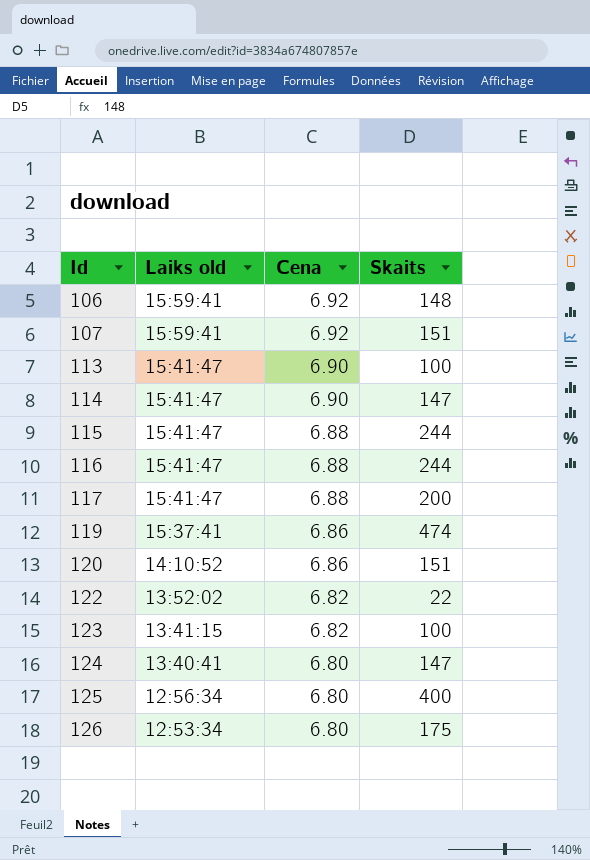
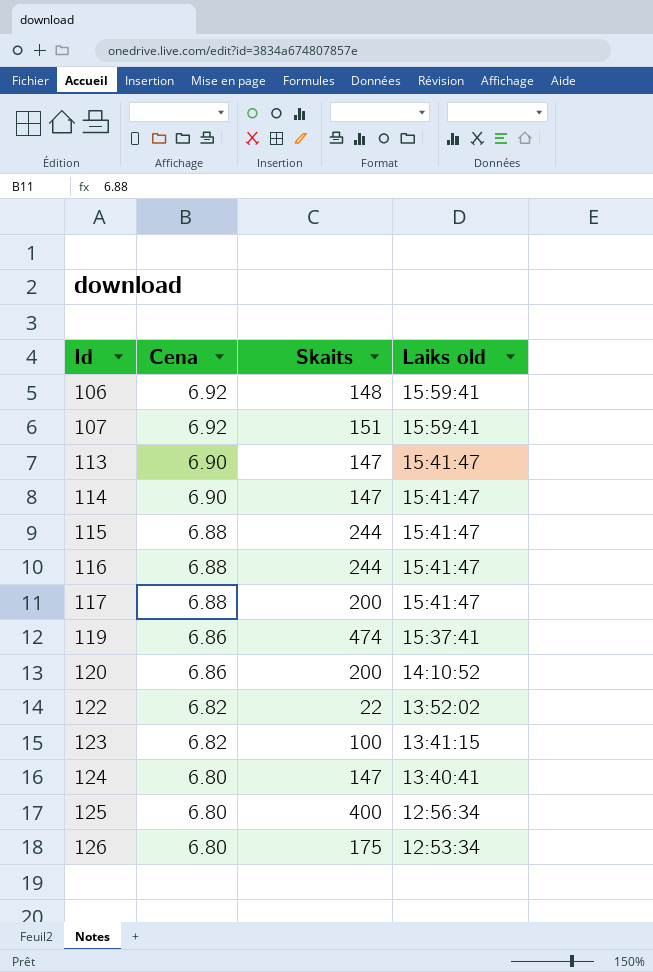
column Laiks old | position: 2 -> 4
113 | Skaits: 100 -> 147
120 | Skaits: 151 -> 200

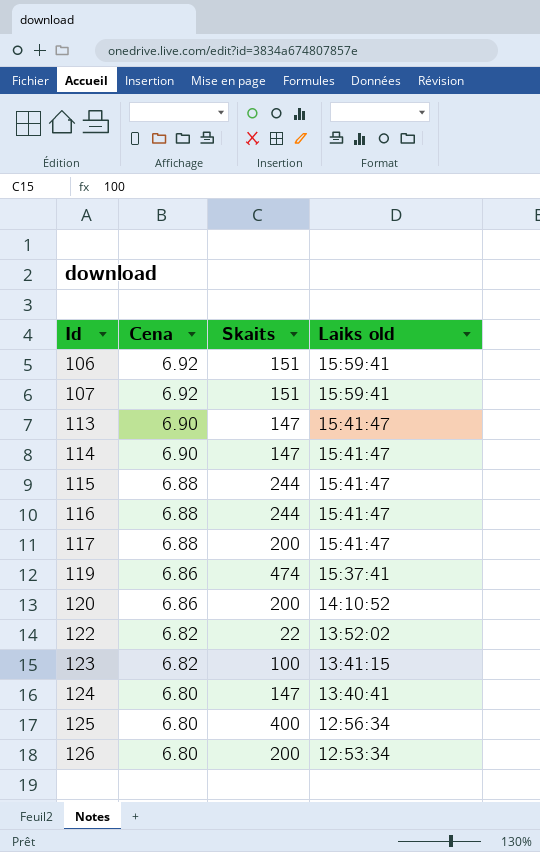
106 | Skaits: 148 -> 151
126 | Skaits: 175 -> 200

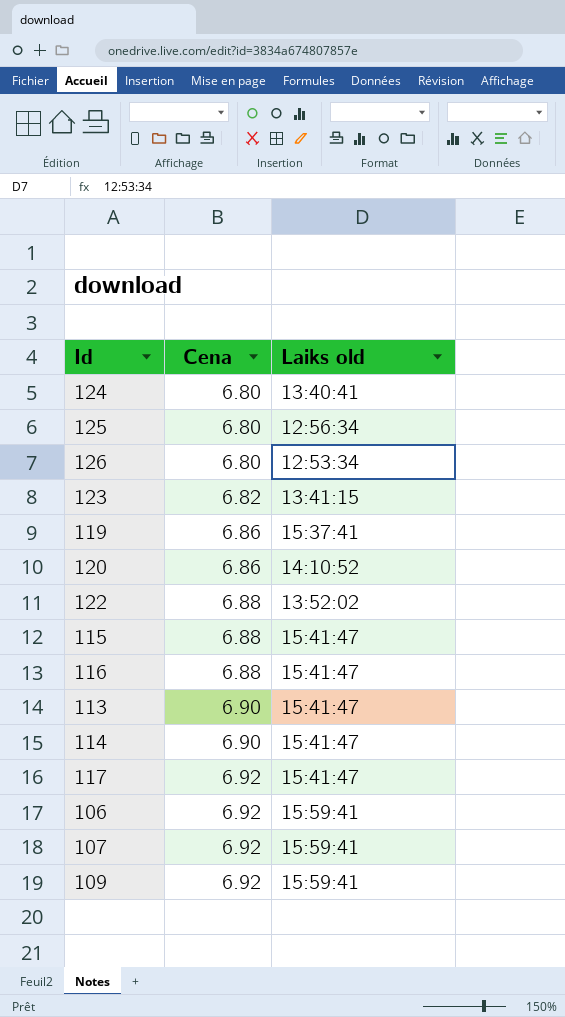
row order: Id ascending -> Cena ascending
column Skaits | position: 3 -> none
122 | Cena: 6.82 -> 6.88
117 | Cena: 6.88 -> 6.92
row 109: none -> 6.92 | 15:59:41

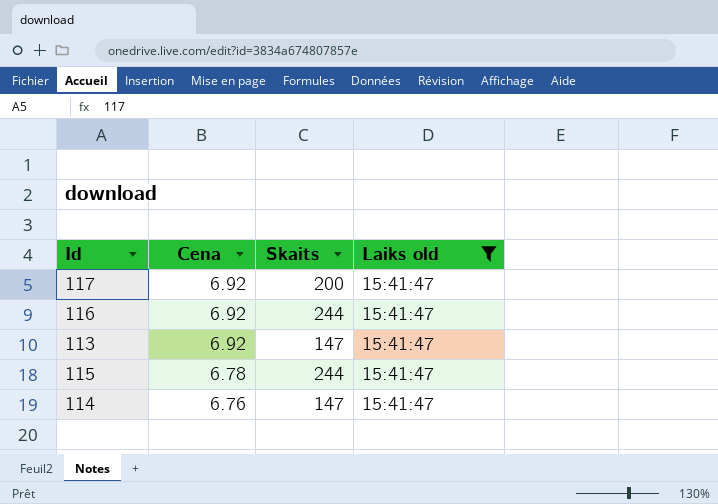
filter: none -> Laiks old = 15:41:47
row order: Cena ascending -> Cena descending
column Skaits | position: none -> 3
116 | Cena: 6.88 -> 6.92
113 | Cena: 6.90 -> 6.92
115 | Cena: 6.88 -> 6.78
114 | Cena: 6.90 -> 6.76

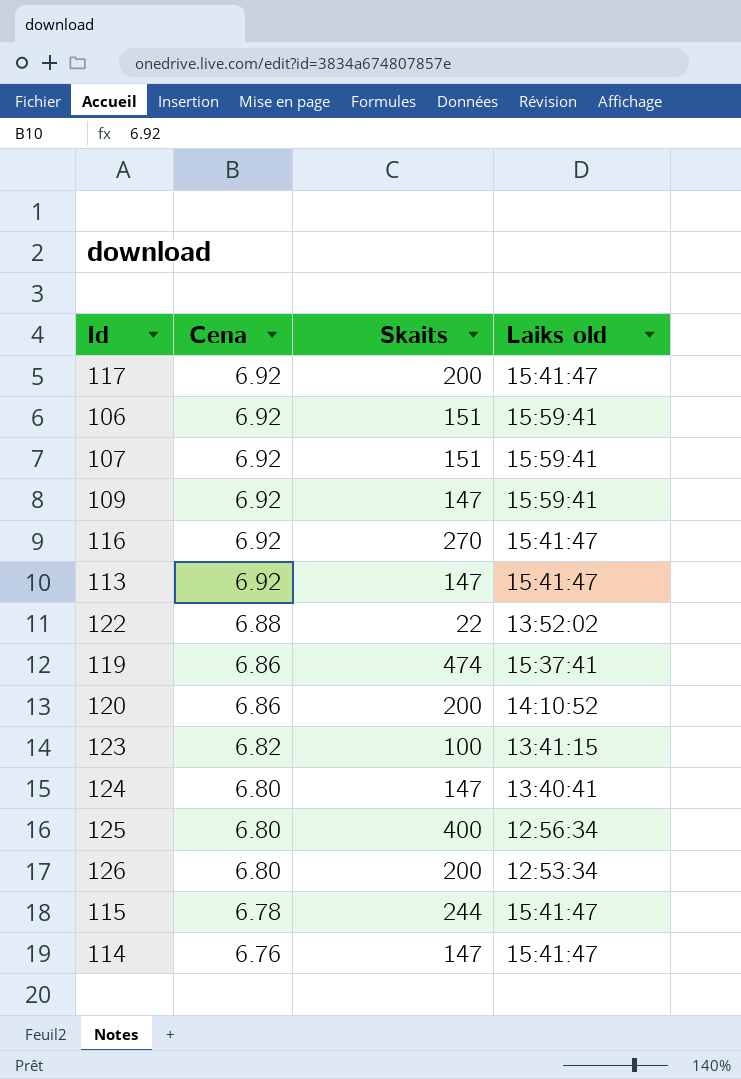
filter: Laiks old = 15:41:47 -> none
116 | Skaits: 244 -> 270

